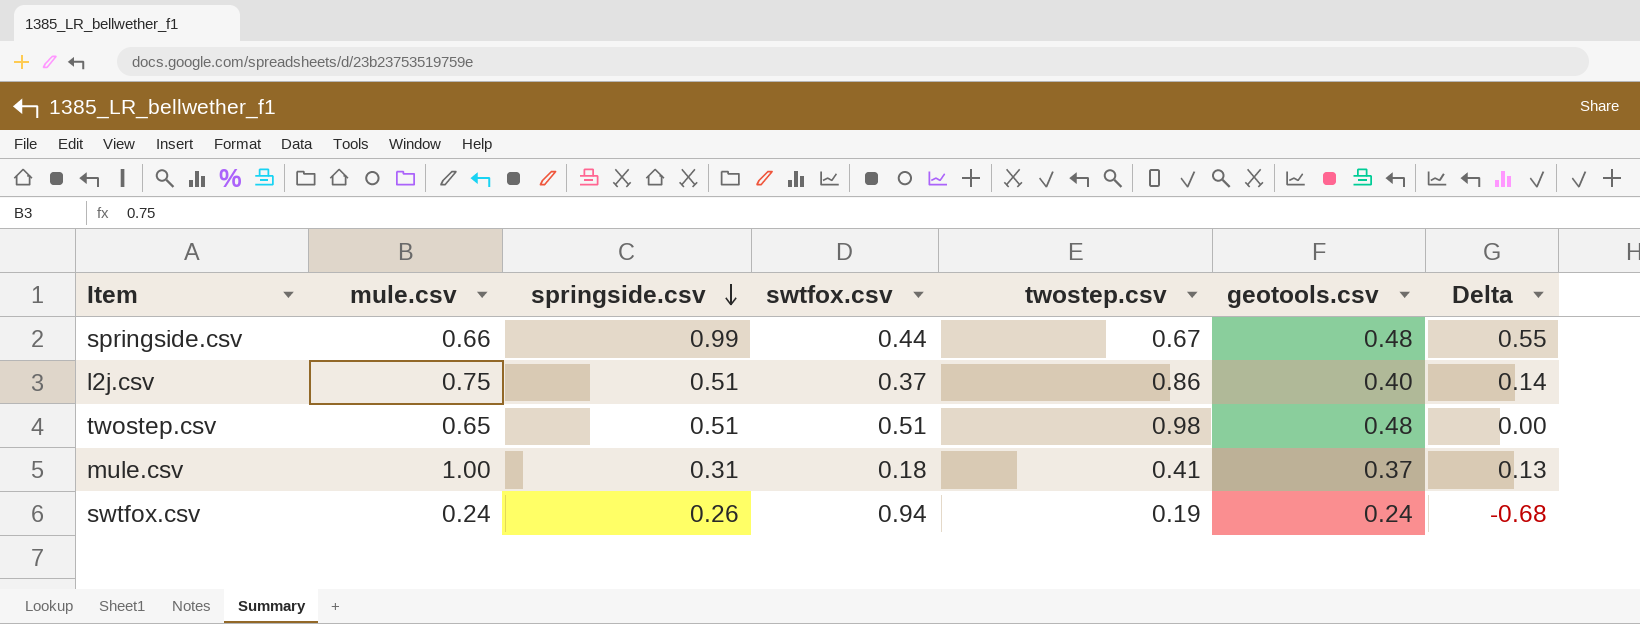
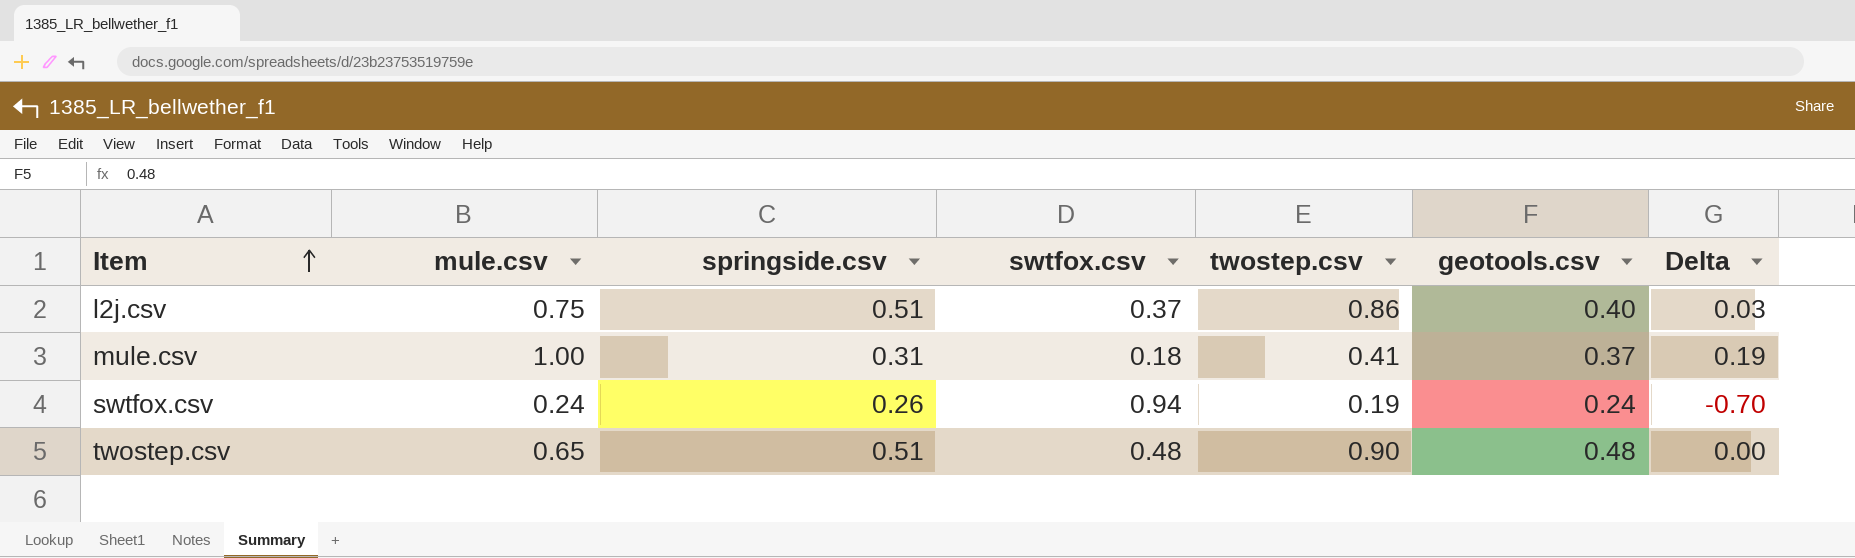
row order: springside.csv descending -> Item ascending
column Delta | formula: [springside.csv] - [swtfox.csv] -> [geotools.csv] - [swtfox.csv]
row springside.csv: 0.66 | 0.99 | 0.44 | 0.67 | 0.48 | 0.55 -> none
twostep.csv | swtfox.csv: 0.51 -> 0.48
twostep.csv | twostep.csv: 0.98 -> 0.90

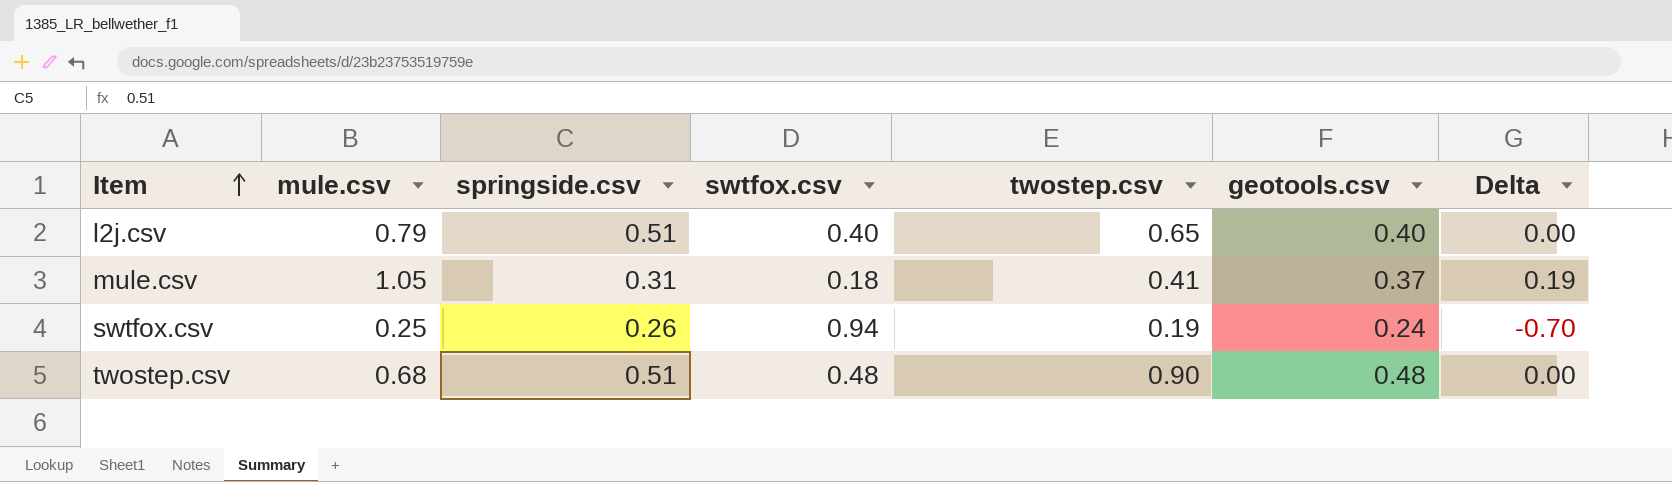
l2j.csv | mule.csv: 0.75 -> 0.79
l2j.csv | swtfox.csv: 0.37 -> 0.40
l2j.csv | twostep.csv: 0.86 -> 0.65
l2j.csv | Delta: 0.03 -> 0.00
mule.csv | mule.csv: 1.00 -> 1.05
swtfox.csv | mule.csv: 0.24 -> 0.25
twostep.csv | mule.csv: 0.65 -> 0.68

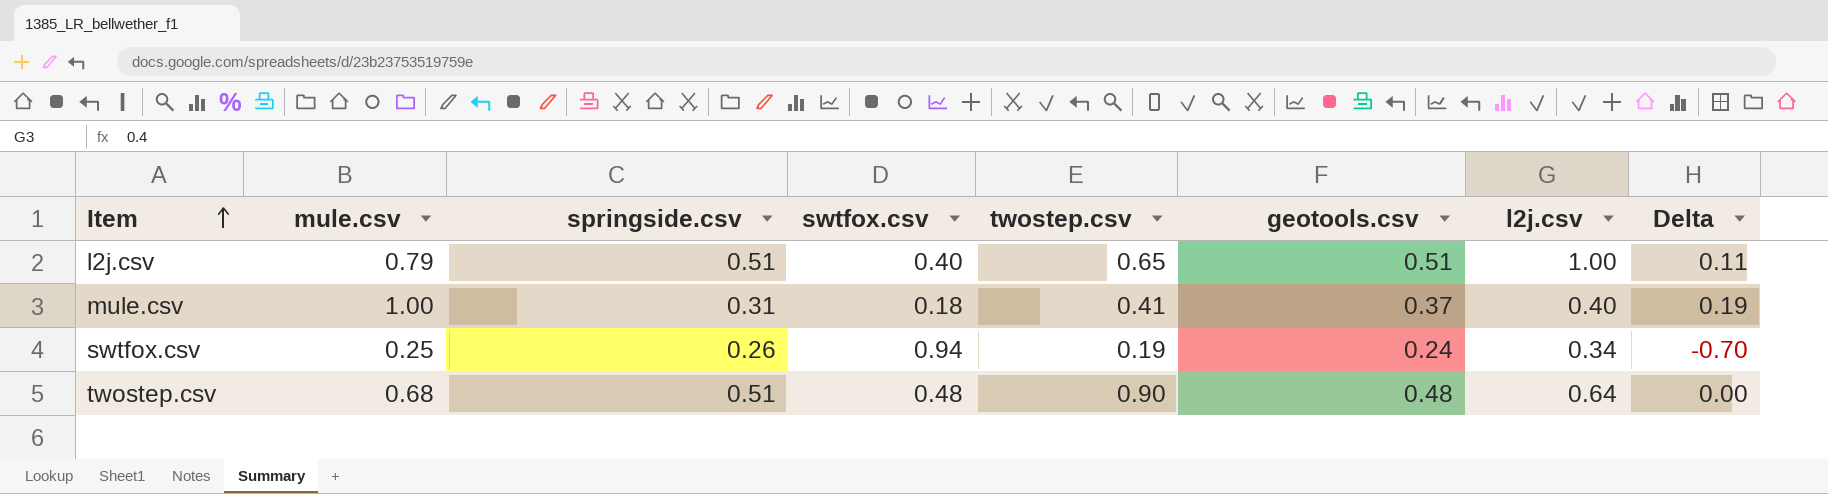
column l2j.csv | position: none -> 7
l2j.csv | geotools.csv: 0.40 -> 0.51
l2j.csv | Delta: 0.00 -> 0.11
mule.csv | mule.csv: 1.05 -> 1.00

